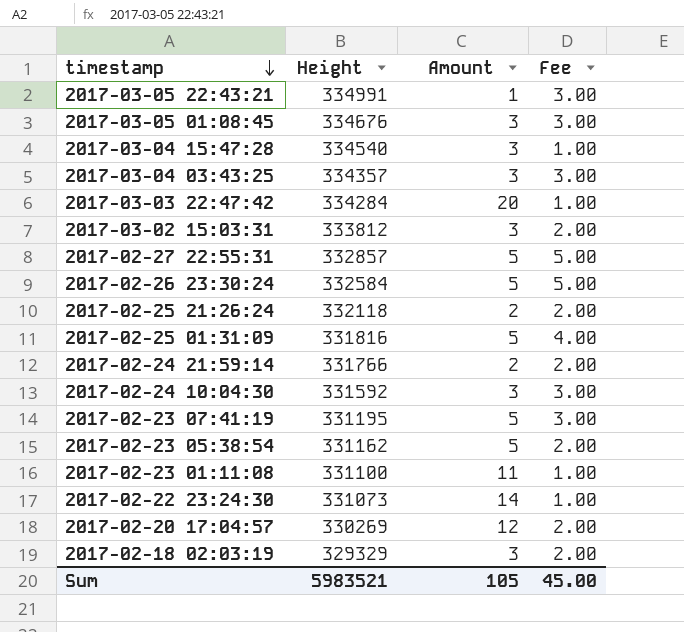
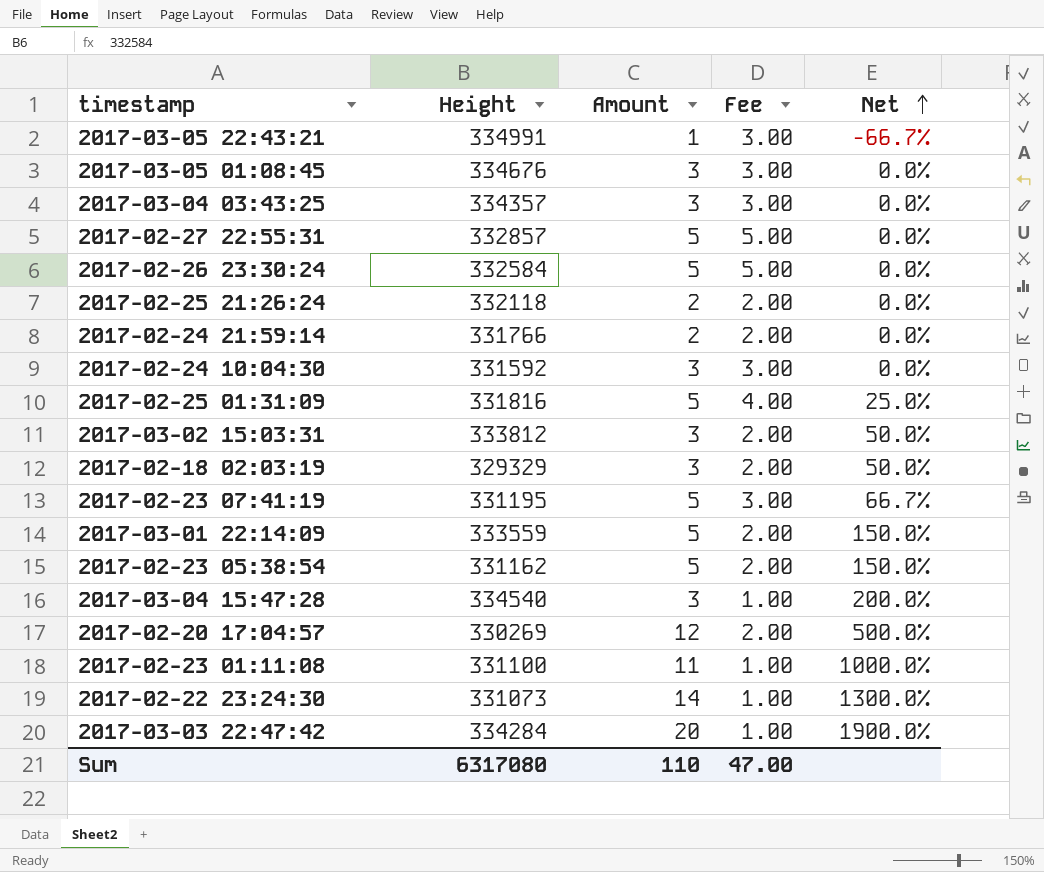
row order: timestamp descending -> Net ascending
column Net | formula: none -> ([Amount] - [Fee]) / [Fee]
row 2017-03-01 22:14:09: none -> 333559 | 5 | 2.00 | 150.0%
Sum | Height: 5983521 -> 6317080
Sum | Amount: 105 -> 110
Sum | Fee: 45.00 -> 47.00

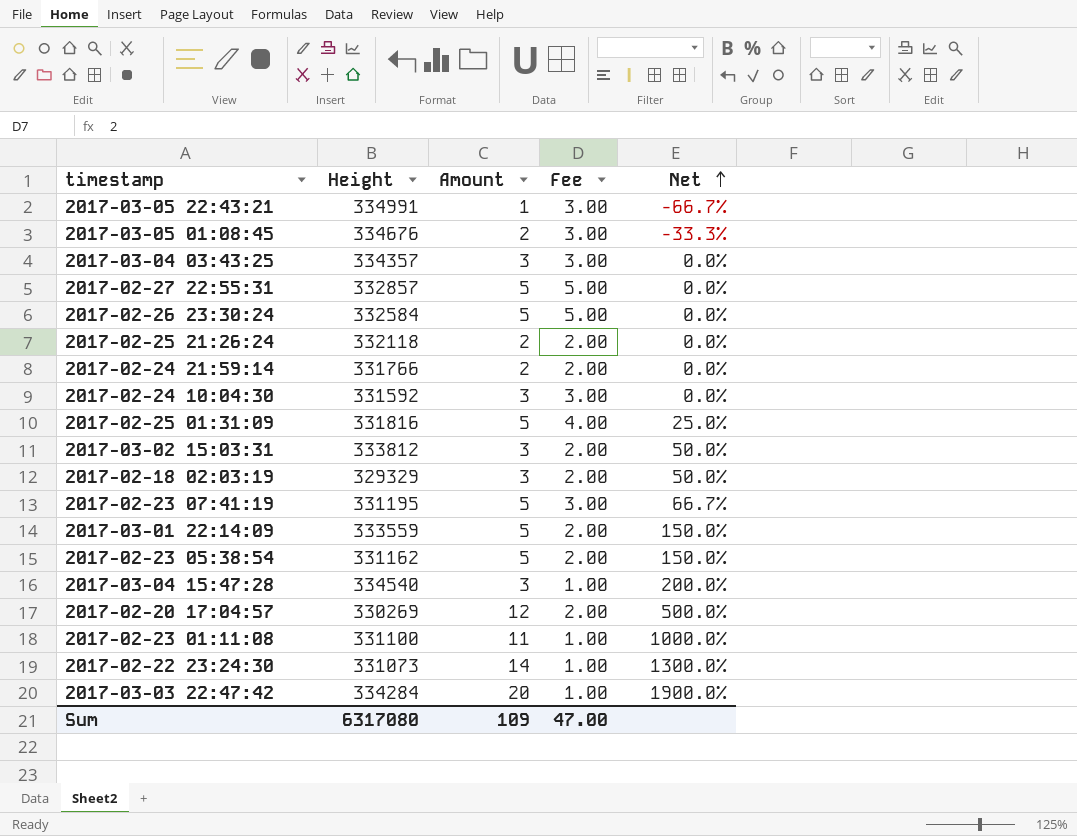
2017-03-05 01:08:45 | Amount: 3 -> 2
2017-03-05 01:08:45 | Net: 0.0% -> -33.3%
Sum | Amount: 110 -> 109

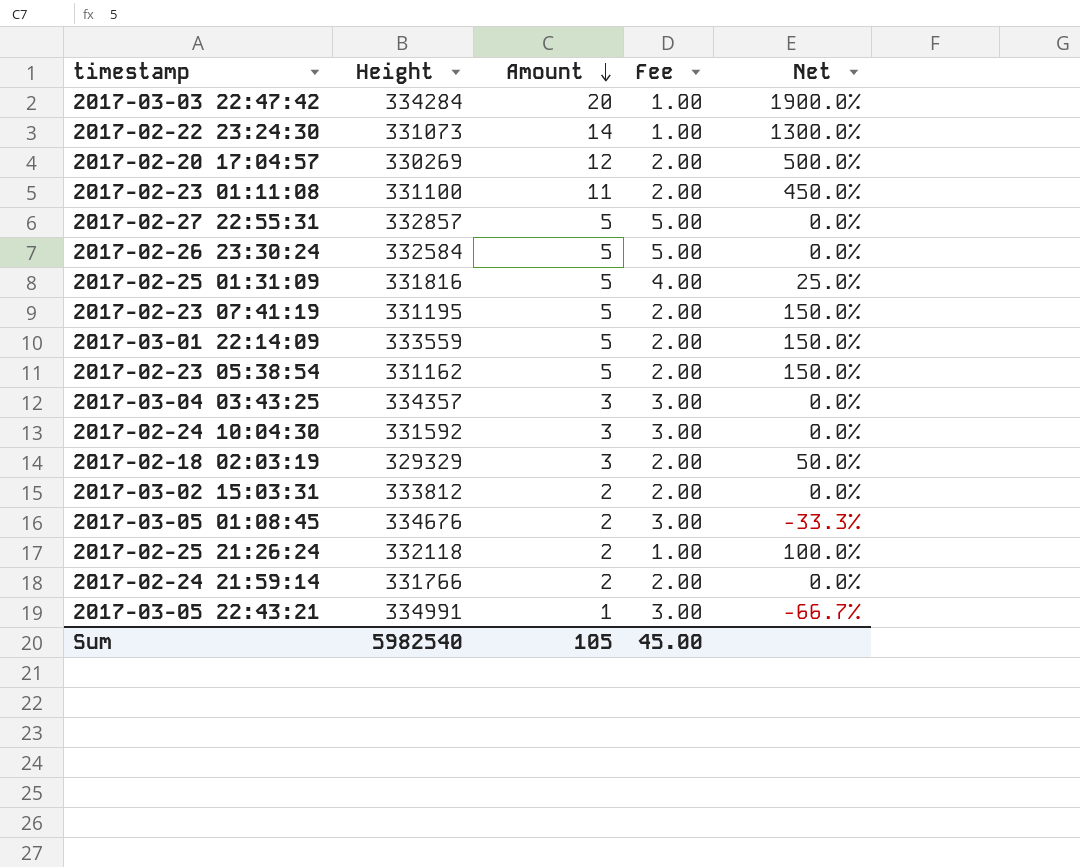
row order: Net ascending -> Amount descending
row 2017-03-04 15:47:28: 334540 | 3 | 1.00 | 200.0% -> none
2017-02-23 01:11:08 | Fee: 1.00 -> 2.00
2017-02-23 01:11:08 | Net: 1000.0% -> 450.0%
2017-02-23 07:41:19 | Fee: 3.00 -> 2.00
2017-02-23 07:41:19 | Net: 66.7% -> 150.0%
2017-03-02 15:03:31 | Amount: 3 -> 2
2017-03-02 15:03:31 | Net: 50.0% -> 0.0%
2017-02-25 21:26:24 | Fee: 2.00 -> 1.00
2017-02-25 21:26:24 | Net: 0.0% -> 100.0%
Sum | Height: 6317080 -> 5982540
Sum | Amount: 109 -> 105
Sum | Fee: 47.00 -> 45.00

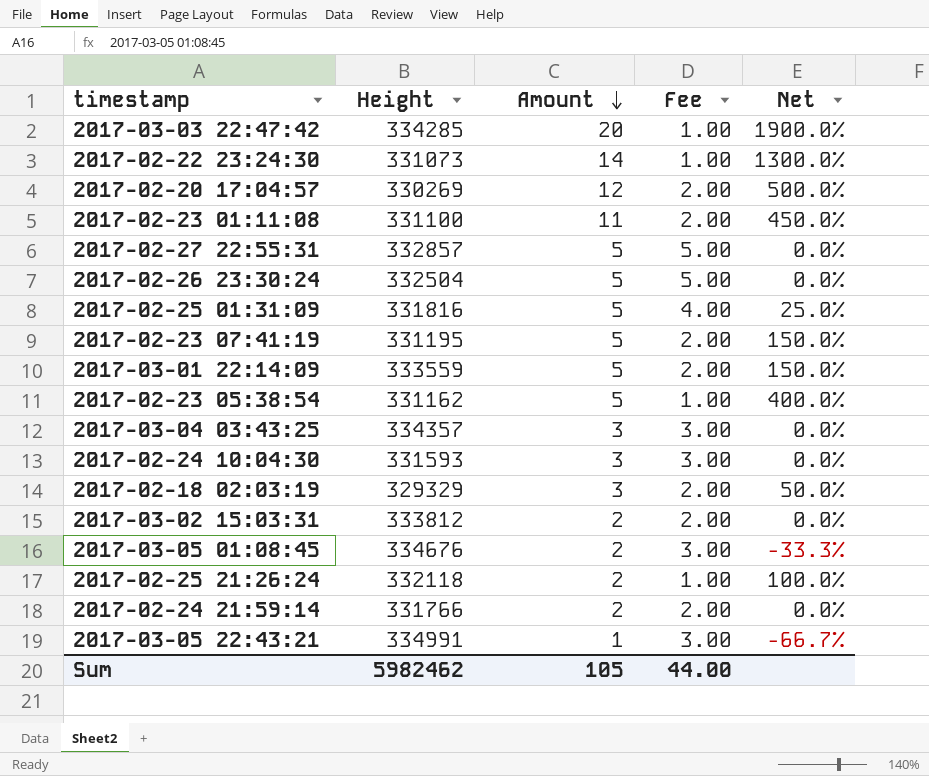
2017-03-03 22:47:42 | Height: 334284 -> 334285
2017-02-26 23:30:24 | Height: 332584 -> 332504
2017-02-23 05:38:54 | Fee: 2.00 -> 1.00
2017-02-23 05:38:54 | Net: 150.0% -> 400.0%
2017-02-24 10:04:30 | Height: 331592 -> 331593
Sum | Height: 5982540 -> 5982462
Sum | Fee: 45.00 -> 44.00

